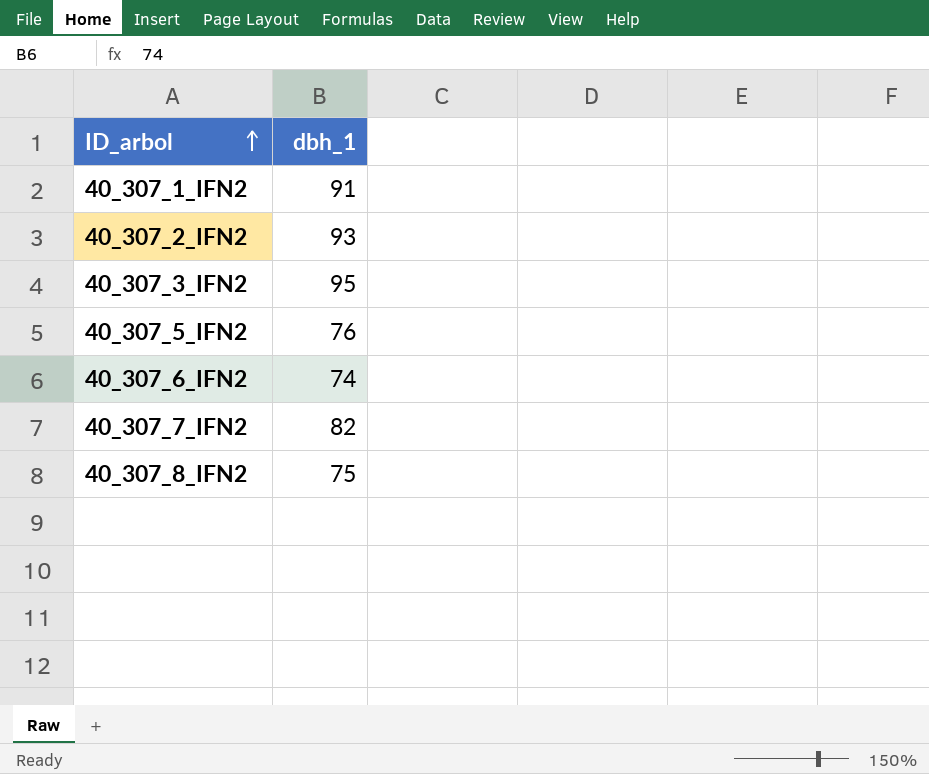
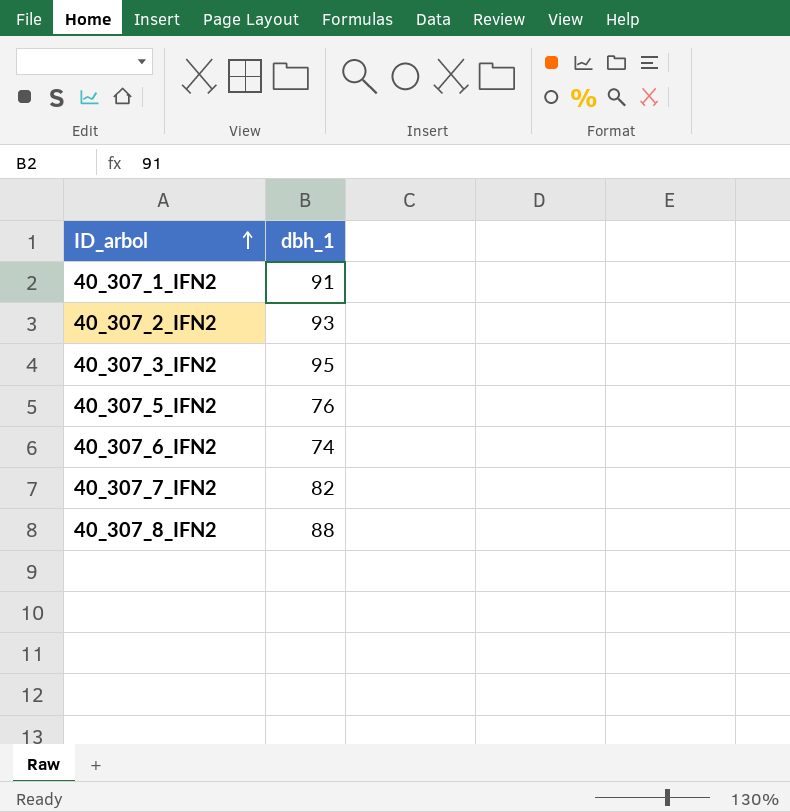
40_307_8_IFN2 | dbh_1: 75 -> 88

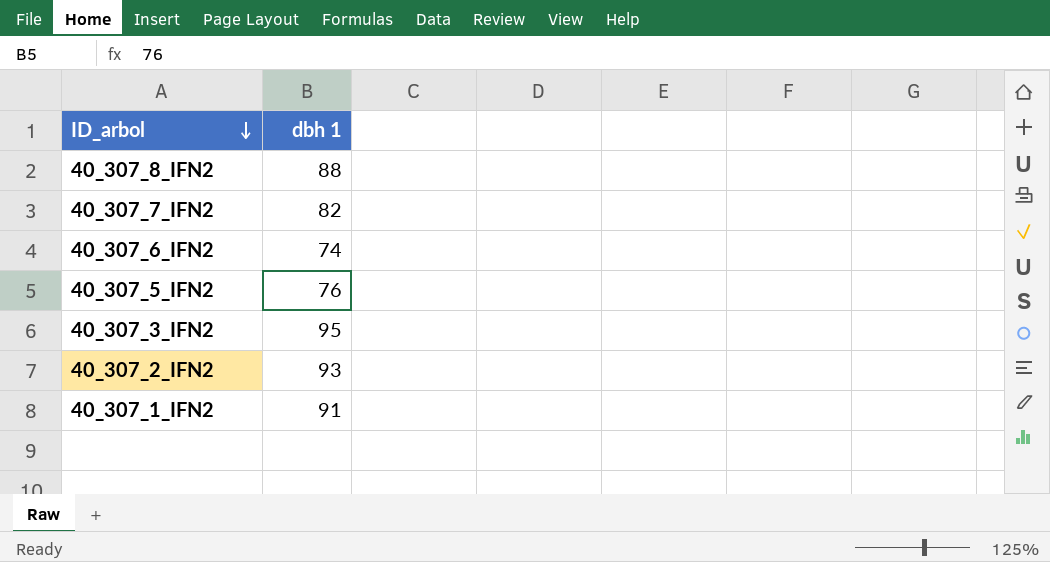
row order: ID_arbol ascending -> ID_arbol descending
column name: dbh_1 -> dbh 1

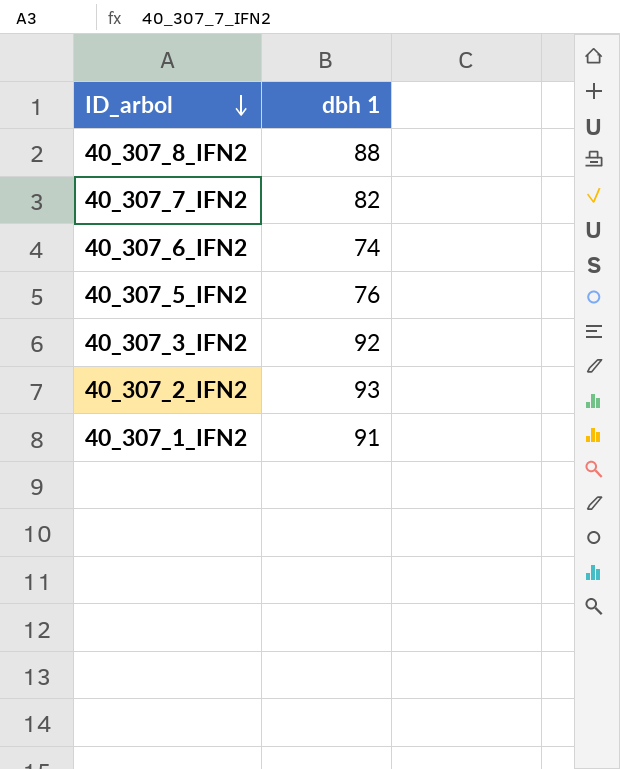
40_307_3_IFN2 | dbh 1: 95 -> 92

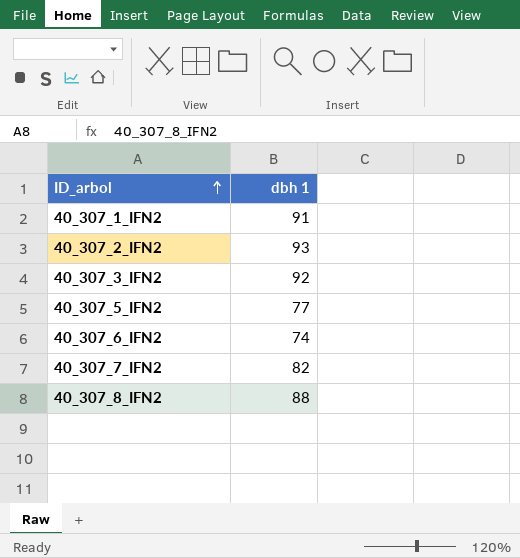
row order: ID_arbol descending -> ID_arbol ascending
40_307_5_IFN2 | dbh 1: 76 -> 77

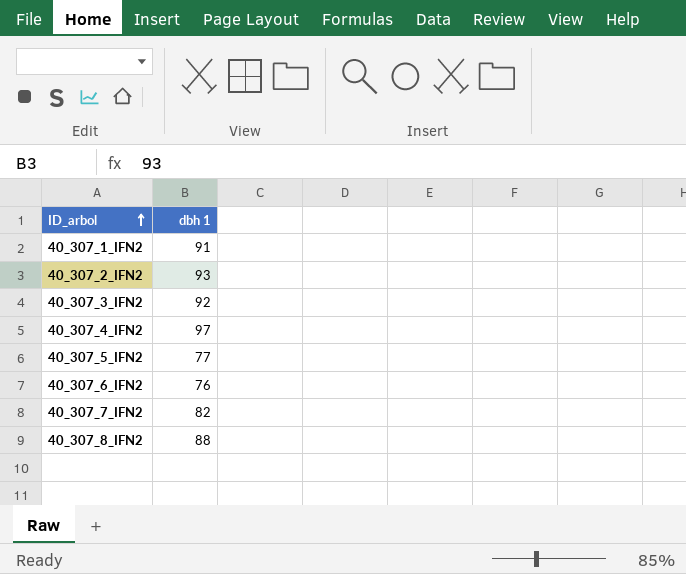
row 40_307_4_IFN2: none -> 97
40_307_6_IFN2 | dbh 1: 74 -> 76

